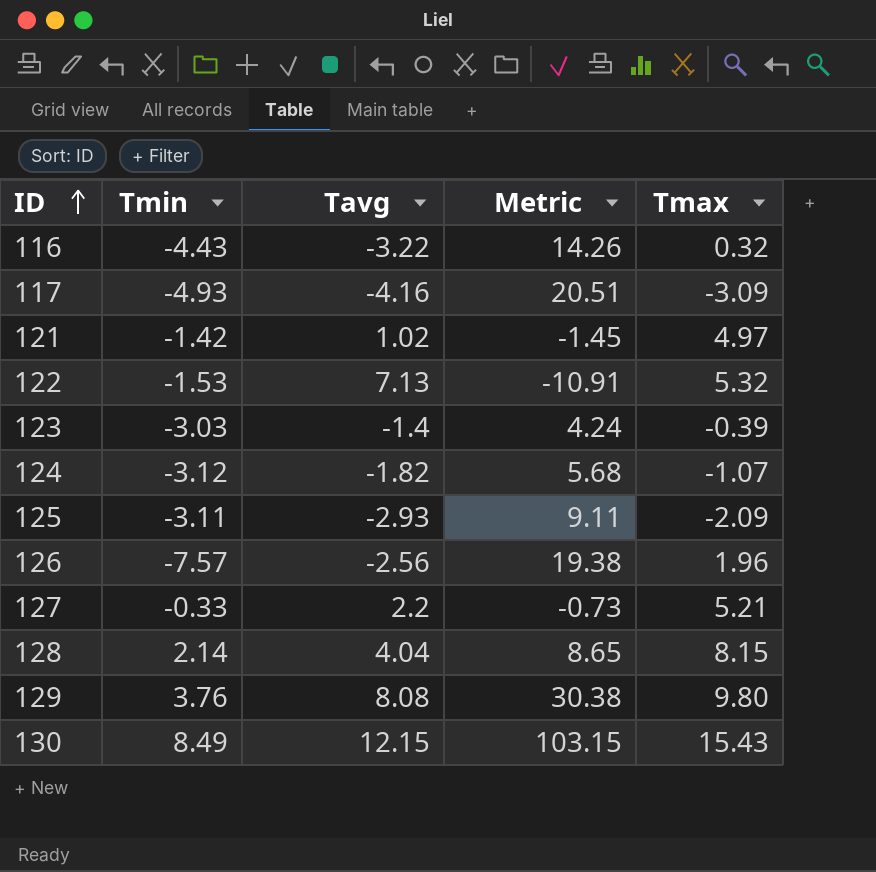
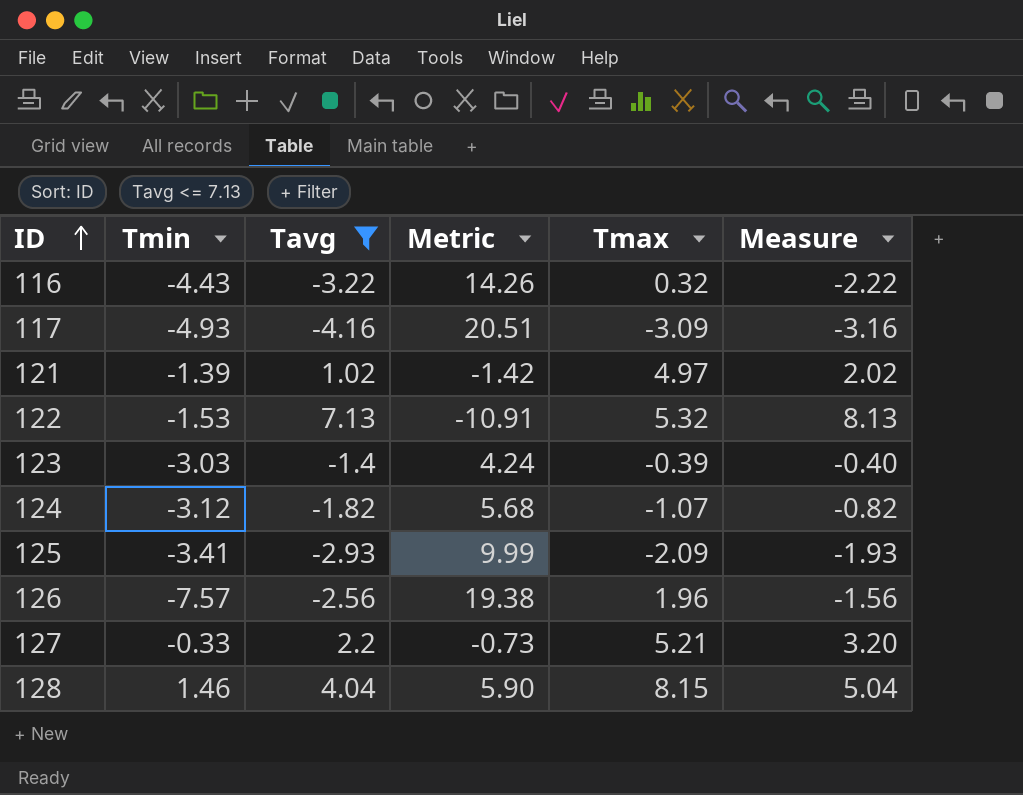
filter: none -> Tavg <= 7.13
column Measure | formula: none -> [Tavg] + 1
121 | Tmin: -1.42 -> -1.39
121 | Metric: -1.45 -> -1.42
125 | Tmin: -3.11 -> -3.41
125 | Metric: 9.11 -> 9.99
128 | Tmin: 2.14 -> 1.46
128 | Metric: 8.65 -> 5.90

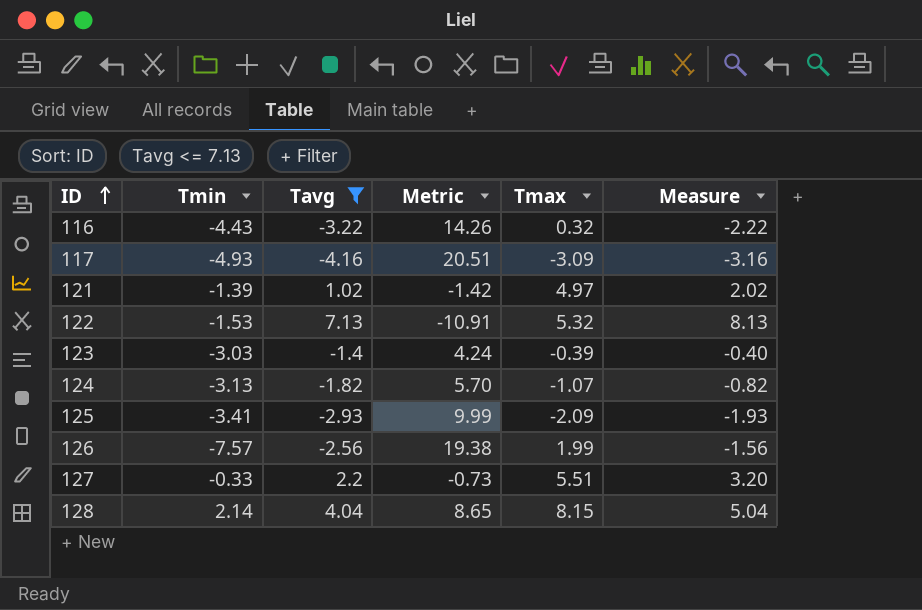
124 | Tmin: -3.12 -> -3.13
124 | Metric: 5.68 -> 5.70
126 | Tmax: 1.96 -> 1.99
127 | Tmax: 5.21 -> 5.51
128 | Tmin: 1.46 -> 2.14
128 | Metric: 5.90 -> 8.65

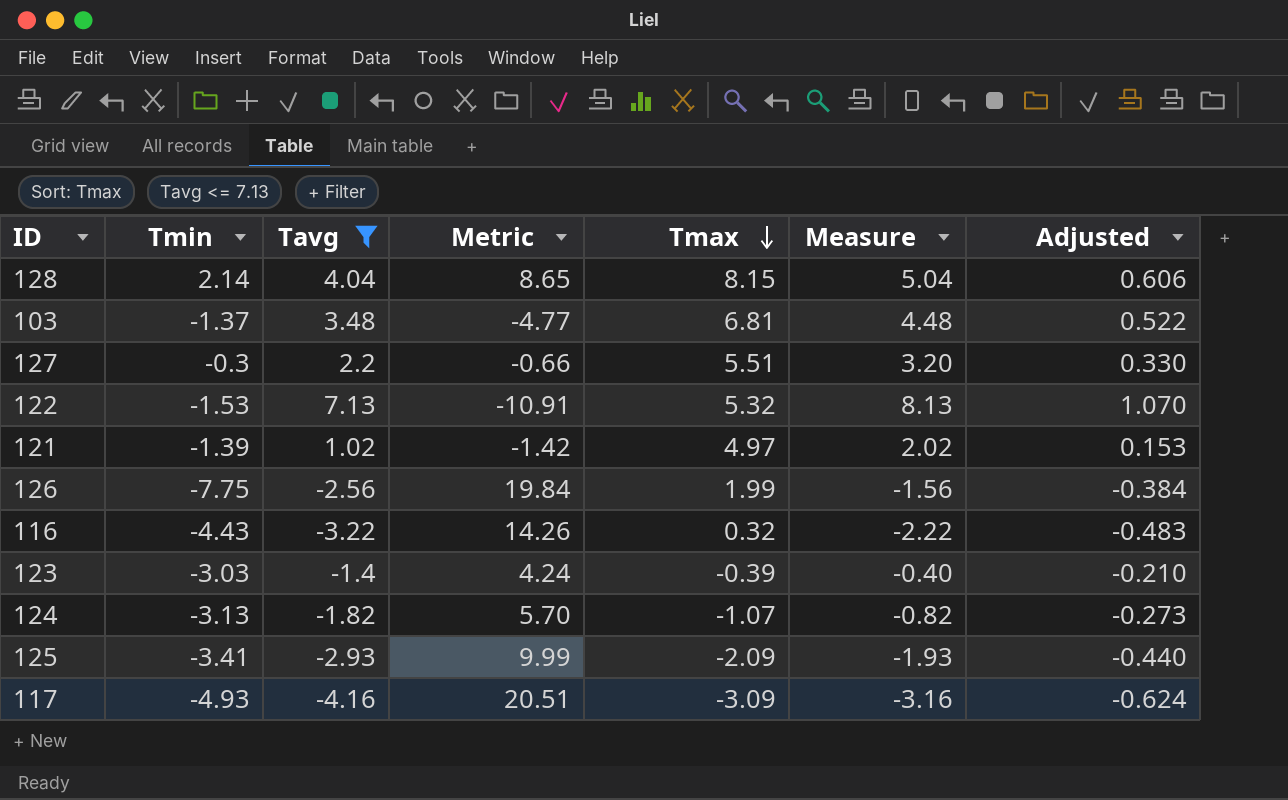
row order: ID ascending -> Tmax descending
column Adjusted | formula: none -> [Tavg] * 0.15
row 103: none -> -1.37 | 3.48 | -4.77 | 6.81 | 4.48 | 0.522
127 | Tmin: -0.33 -> -0.3
127 | Metric: -0.73 -> -0.66
126 | Tmin: -7.57 -> -7.75
126 | Metric: 19.38 -> 19.84

